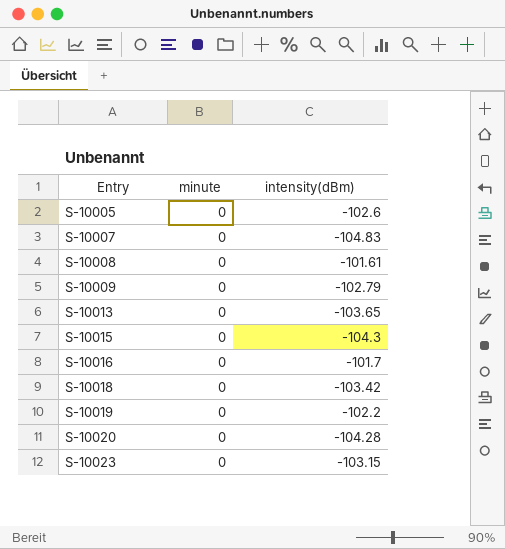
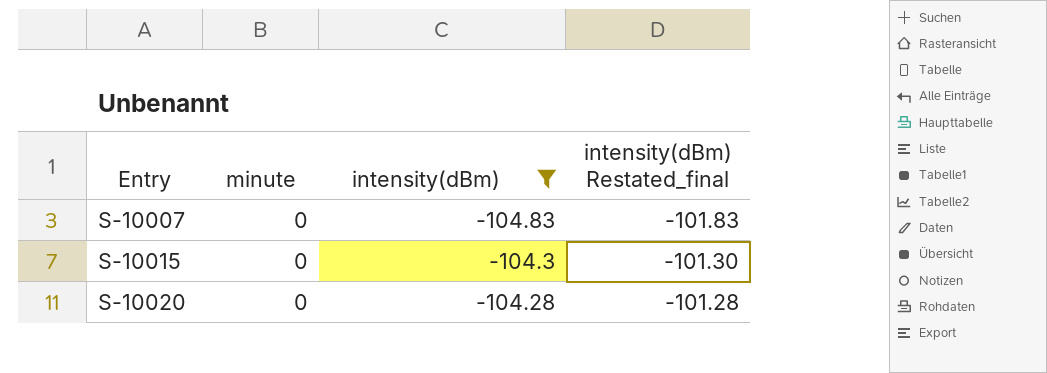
filter: none -> intensity(dBm) <= -104.28
column intensity(dBm) Restated_final | formula: none -> [intensity(dBm)] + 3

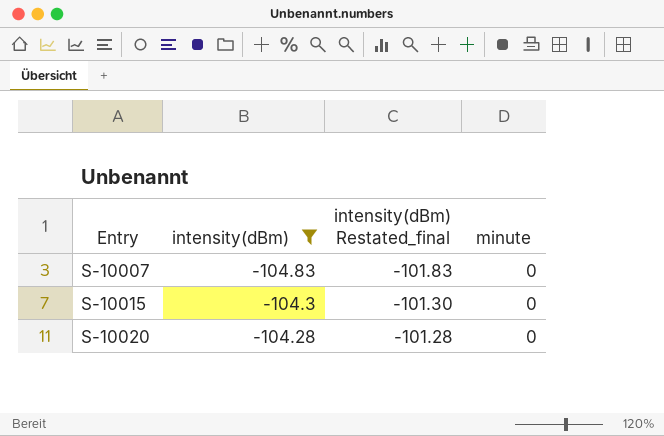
column minute | position: 2 -> 4

